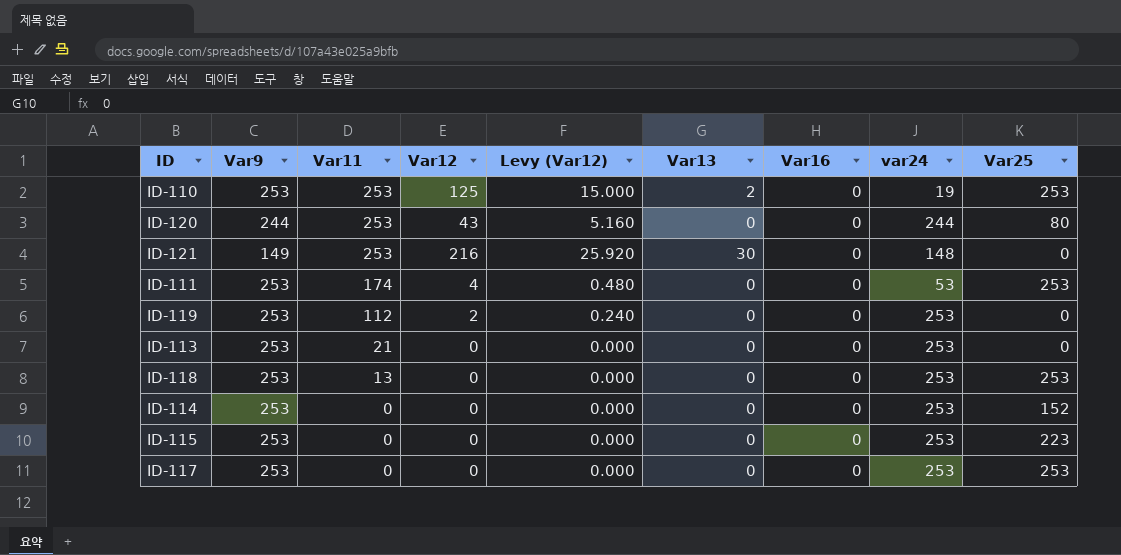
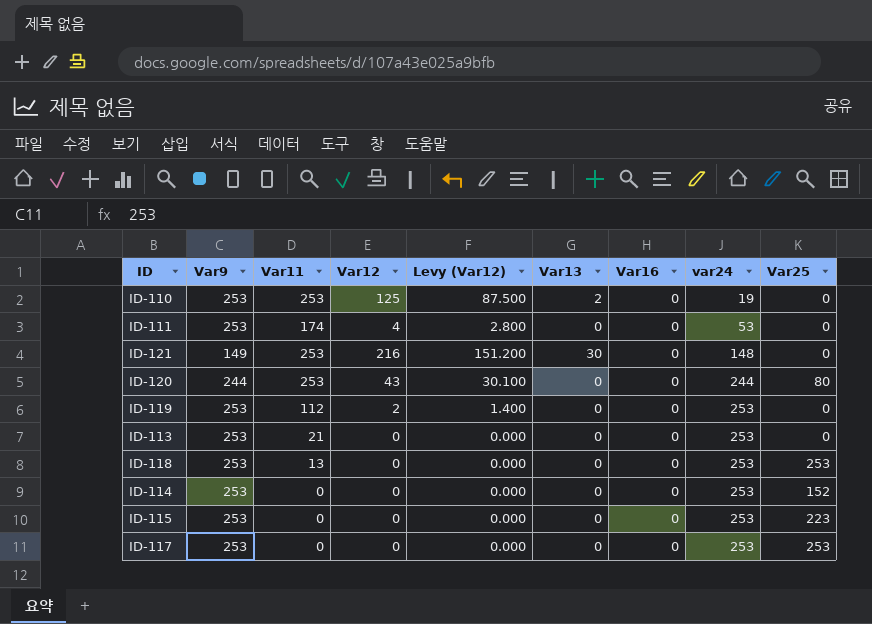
row order: Var11 descending -> var24 ascending
column Levy (Var12) | formula: [Var12] * 0.12 -> [Var12] * 0.7
ID-110 | Var25: 253 -> 0
ID-111 | Var25: 253 -> 0

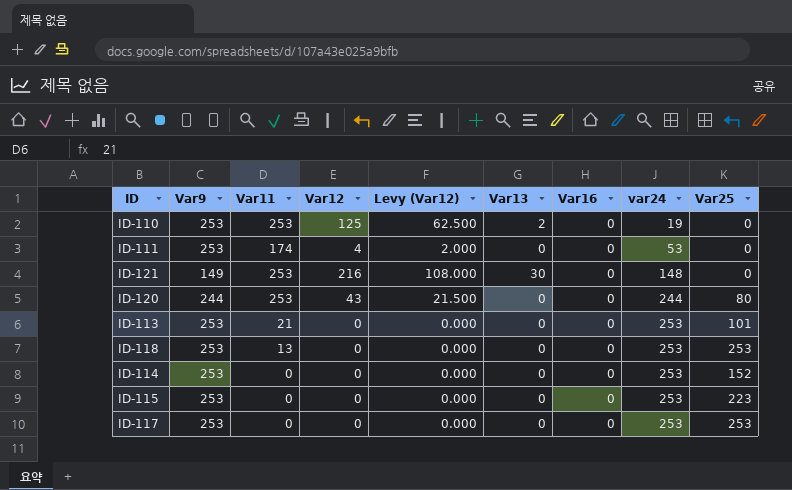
column Levy (Var12) | formula: [Var12] * 0.7 -> [Var12] * 0.5
row ID-119: 253 | 112 | 2 | 1.400 | 0 | 0 | 253 | 0 -> none
ID-113 | Var25: 0 -> 101

